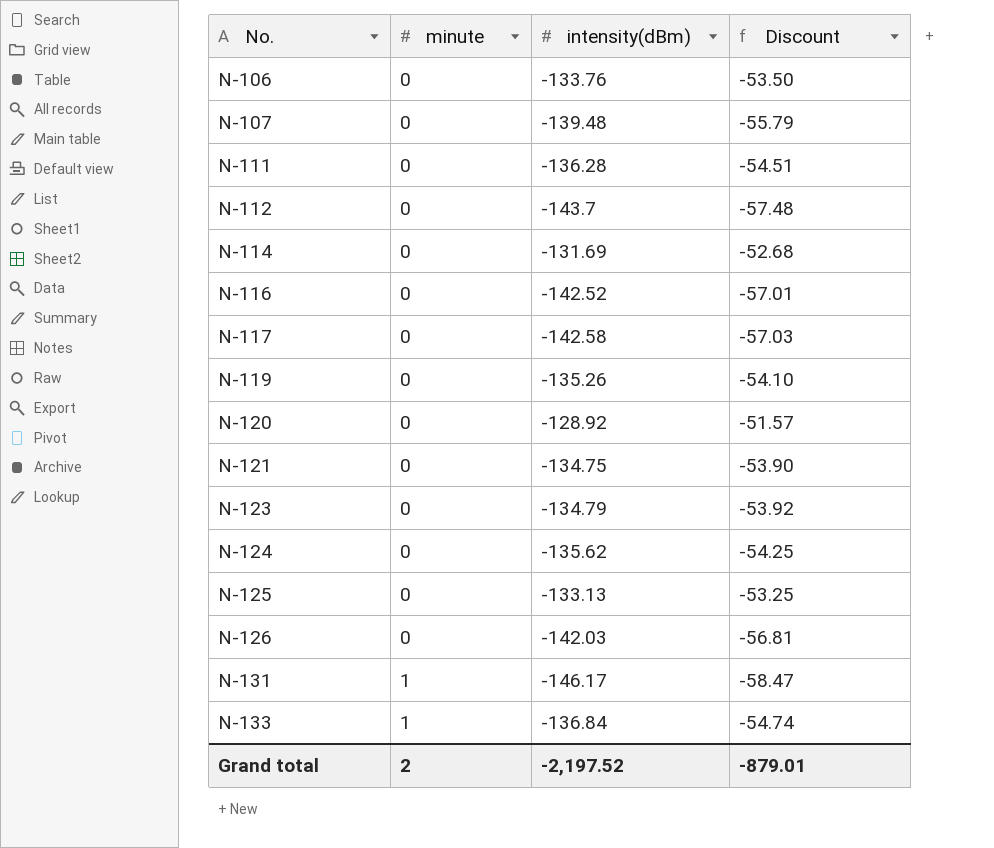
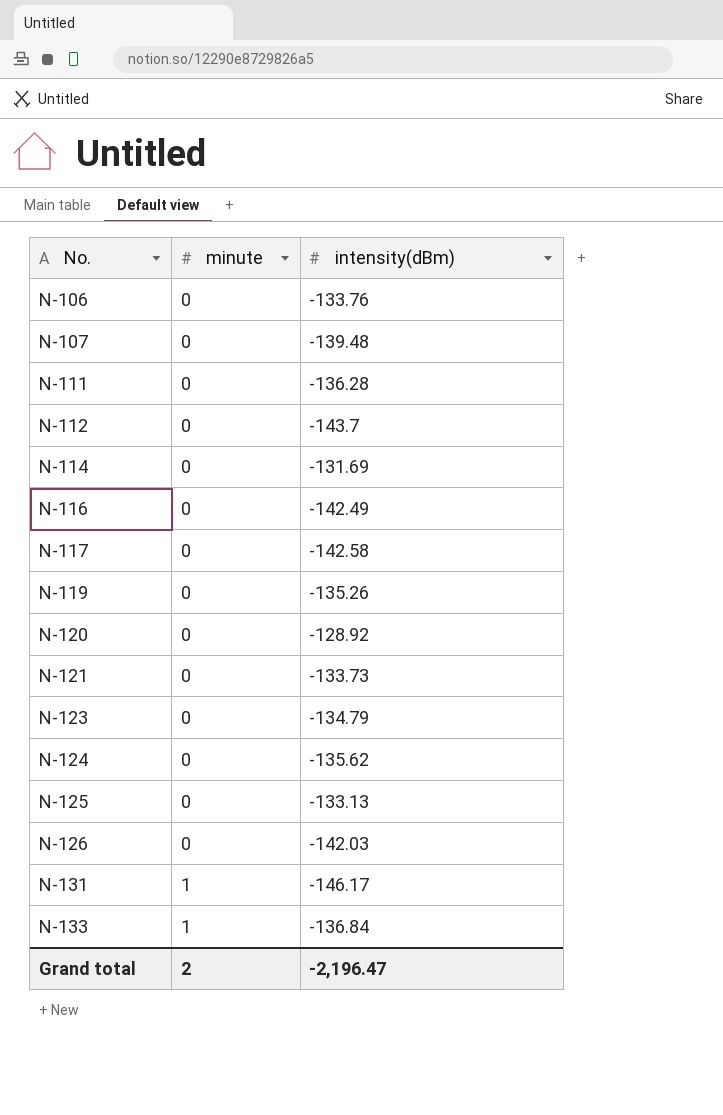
column Discount | formula: [intensity(dBm)] * 0.4 -> none
N-116 | intensity(dBm): -142.52 -> -142.49
N-121 | intensity(dBm): -134.75 -> -133.73
Grand total | intensity(dBm): -2,197.52 -> -2,196.47

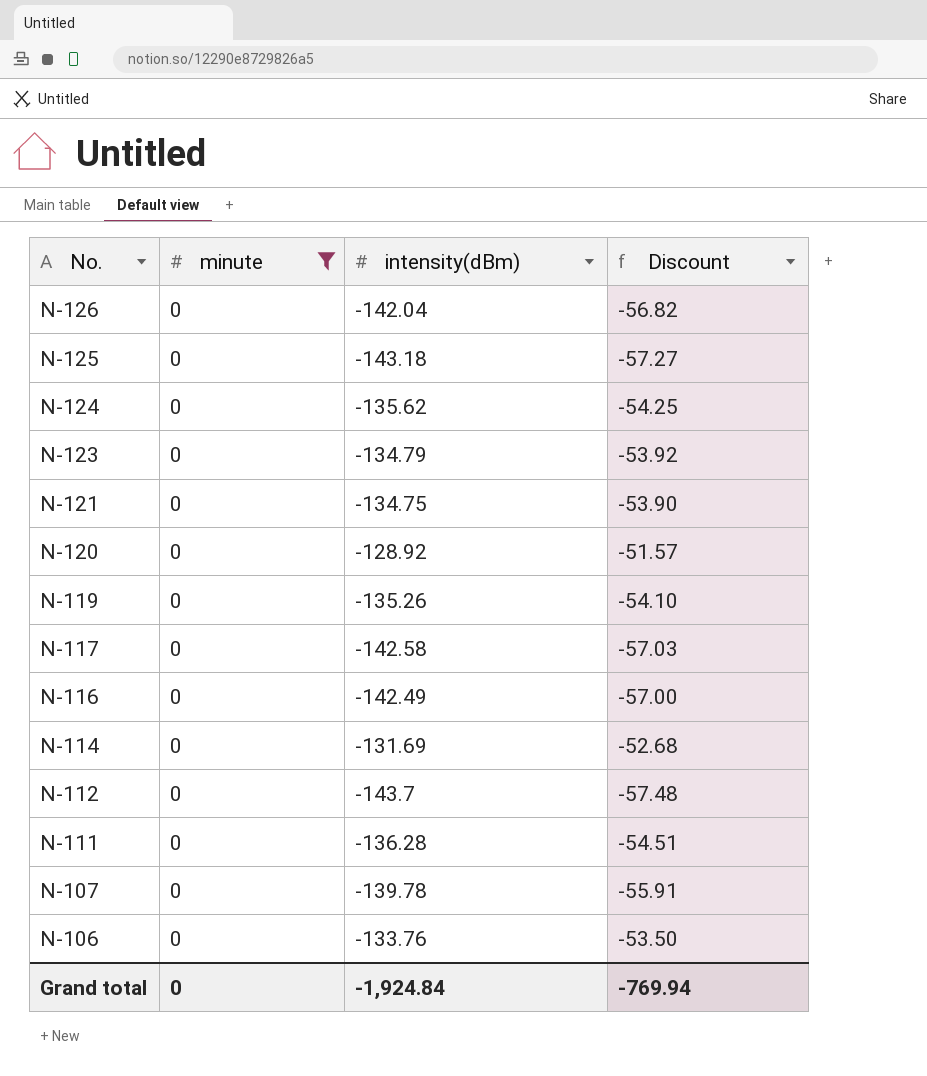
filter: none -> minute = 0
row order: No. ascending -> No. descending
column Discount | formula: none -> [intensity(dBm)] * 0.4
N-126 | intensity(dBm): -142.03 -> -142.04
N-125 | intensity(dBm): -133.13 -> -143.18
N-121 | intensity(dBm): -133.73 -> -134.75
N-107 | intensity(dBm): -139.48 -> -139.78
Grand total | minute: 2 -> 0
Grand total | intensity(dBm): -2,196.47 -> -1,924.84

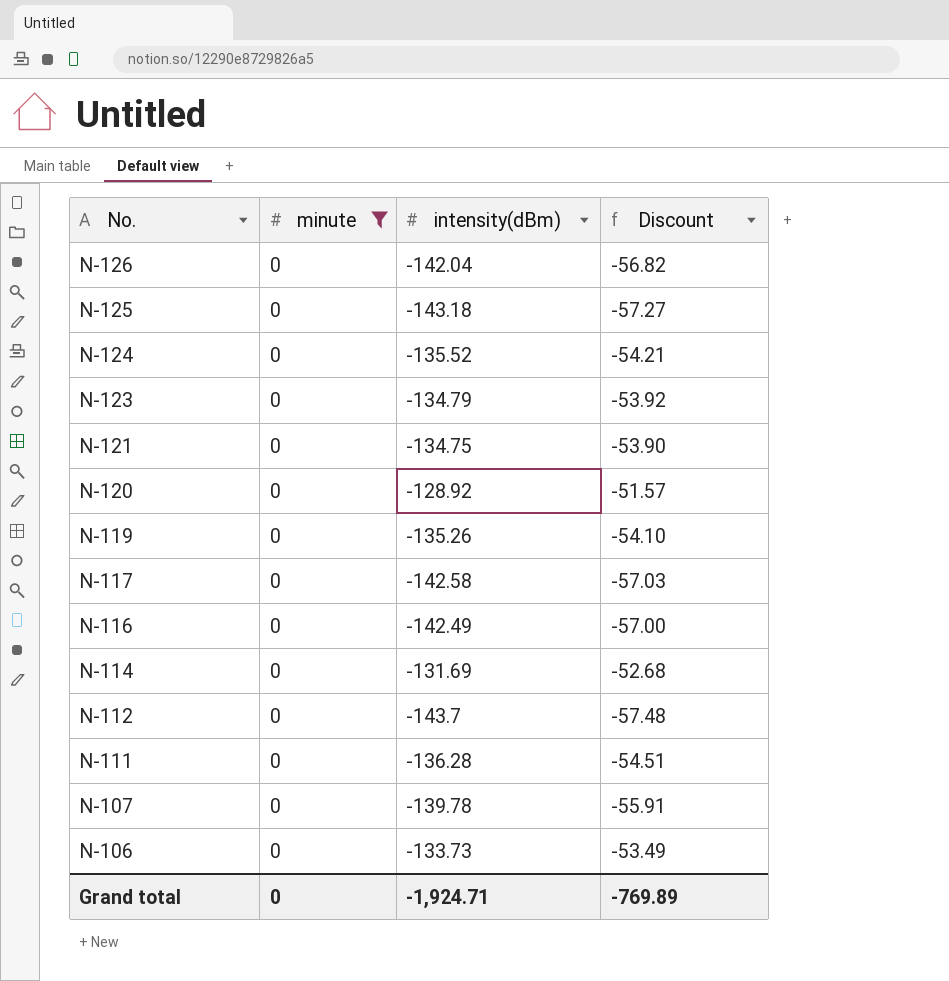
N-124 | intensity(dBm): -135.62 -> -135.52
N-124 | Discount: -54.25 -> -54.21
N-106 | intensity(dBm): -133.76 -> -133.73
N-106 | Discount: -53.50 -> -53.49
Grand total | intensity(dBm): -1,924.84 -> -1,924.71
Grand total | Discount: -769.94 -> -769.89

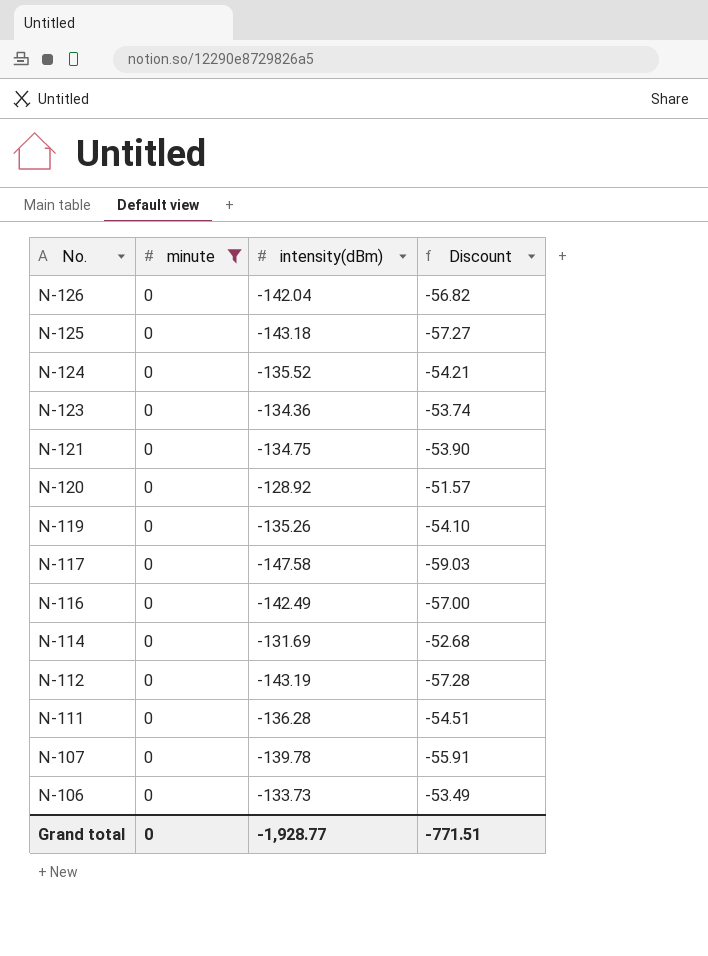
N-123 | intensity(dBm): -134.79 -> -134.36
N-123 | Discount: -53.92 -> -53.74
N-117 | intensity(dBm): -142.58 -> -147.58
N-117 | Discount: -57.03 -> -59.03
N-112 | intensity(dBm): -143.7 -> -143.19
N-112 | Discount: -57.48 -> -57.28
Grand total | intensity(dBm): -1,924.71 -> -1,928.77
Grand total | Discount: -769.89 -> -771.51

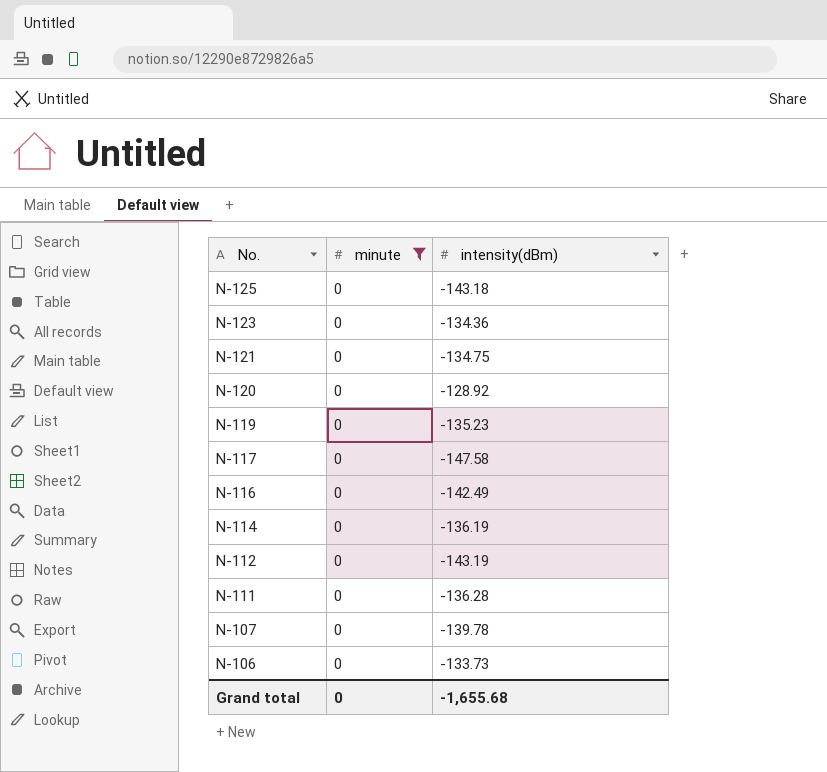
column Discount | formula: [intensity(dBm)] * 0.4 -> none
row N-126: 0 | -142.04 | -56.82 -> none
row N-124: 0 | -135.52 | -54.21 -> none
N-119 | intensity(dBm): -135.26 -> -135.23
N-114 | intensity(dBm): -131.69 -> -136.19
Grand total | intensity(dBm): -1,928.77 -> -1,655.68

